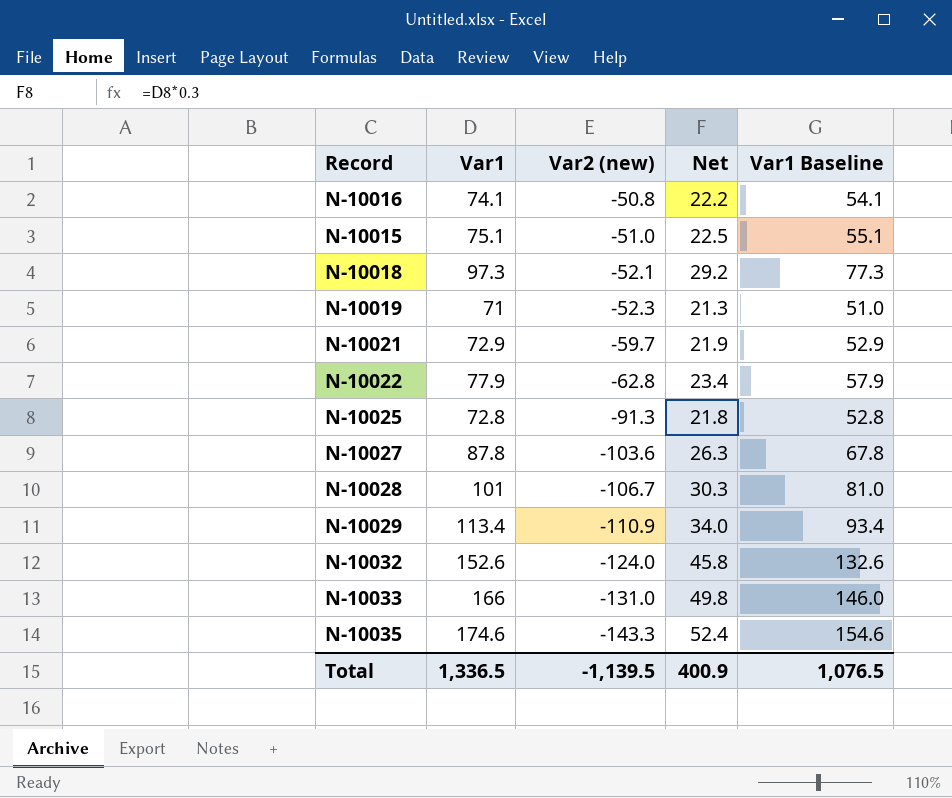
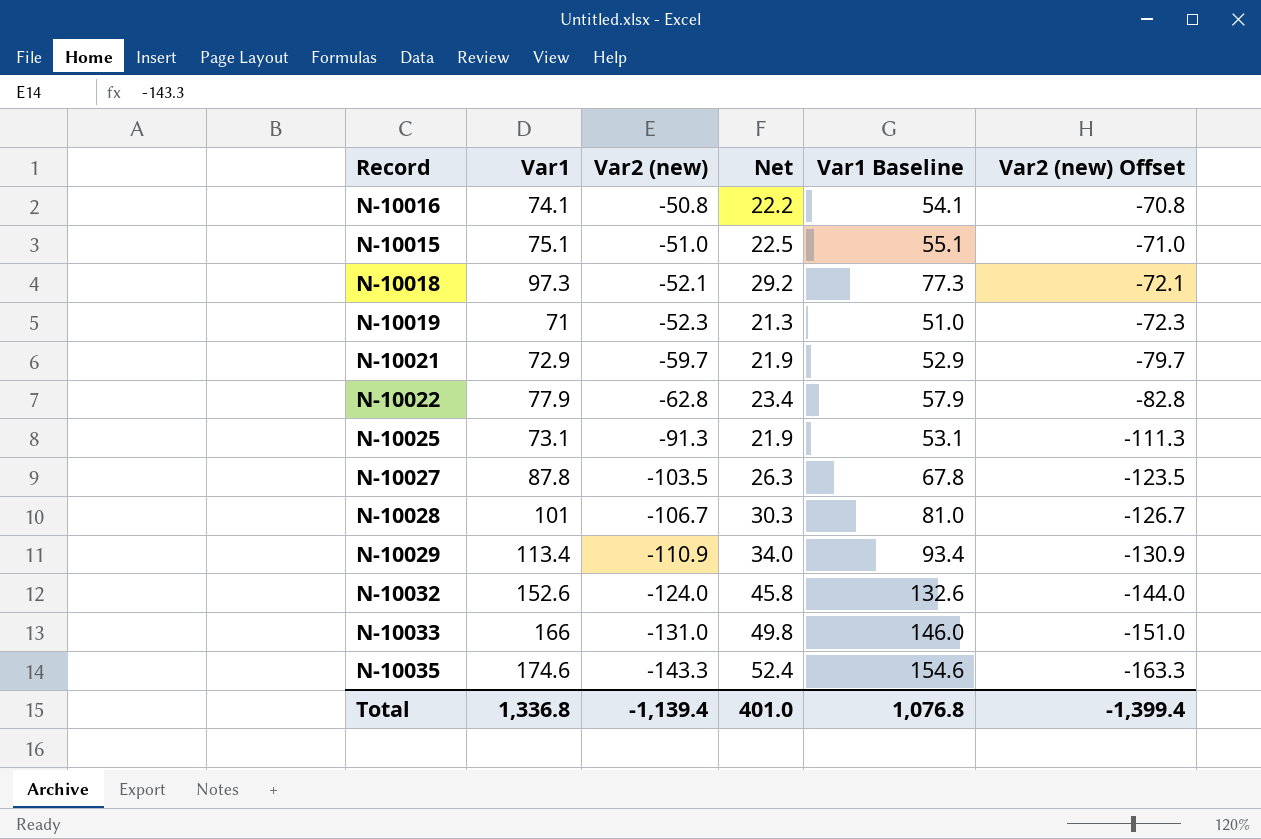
column Var2 (new) Offset | formula: none -> [Var2 (new)] - 20
N-10025 | Var1: 72.8 -> 73.1
N-10025 | Net: 21.8 -> 21.9
N-10025 | Var1 Baseline: 52.8 -> 53.1
N-10027 | Var2 (new): -103.6 -> -103.5
Total | Var1: 1,336.5 -> 1,336.8
Total | Var2 (new): -1,139.5 -> -1,139.4
Total | Net: 400.9 -> 401.0
Total | Var1 Baseline: 1,076.5 -> 1,076.8

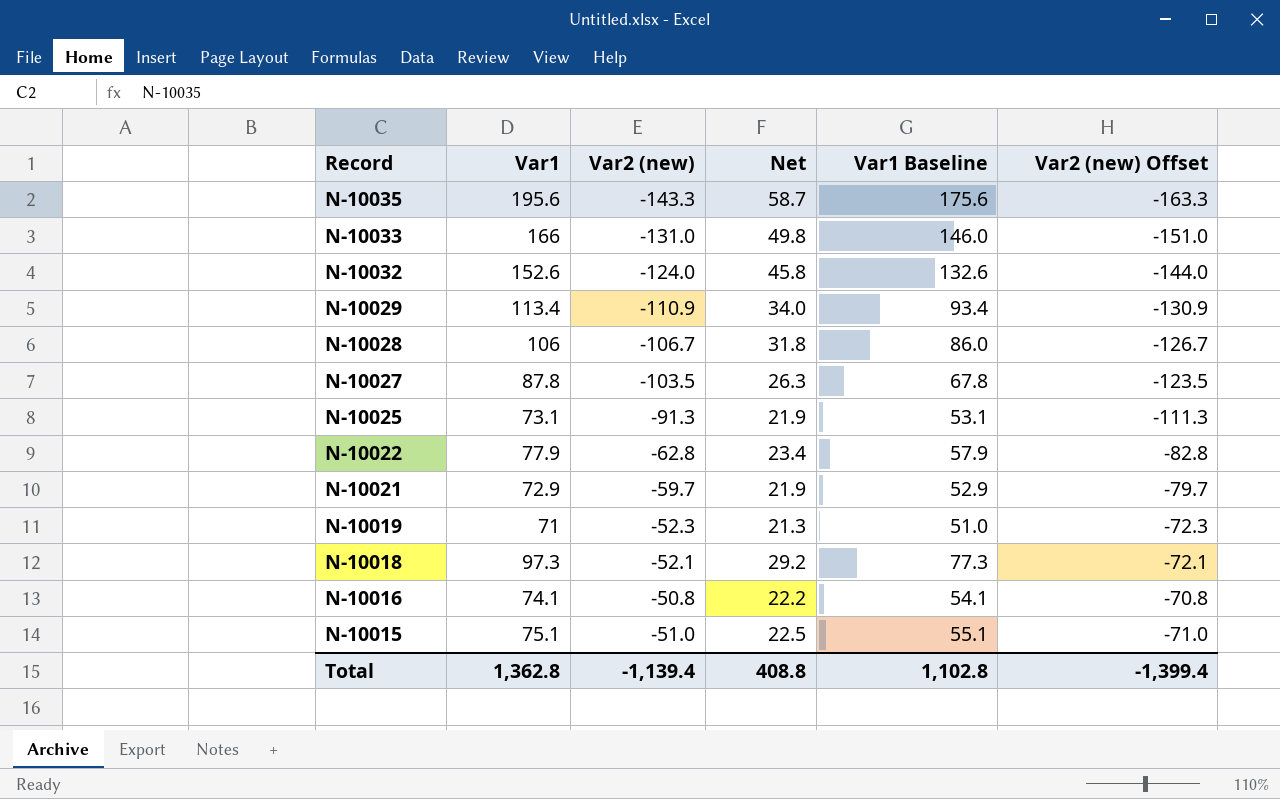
row order: Var2 (new) descending -> Record descending
N-10035 | Var1: 174.6 -> 195.6
N-10035 | Net: 52.4 -> 58.7
N-10035 | Var1 Baseline: 154.6 -> 175.6
N-10028 | Var1: 101 -> 106
N-10028 | Net: 30.3 -> 31.8
N-10028 | Var1 Baseline: 81.0 -> 86.0
Total | Var1: 1,336.8 -> 1,362.8
Total | Net: 401.0 -> 408.8
Total | Var1 Baseline: 1,076.8 -> 1,102.8

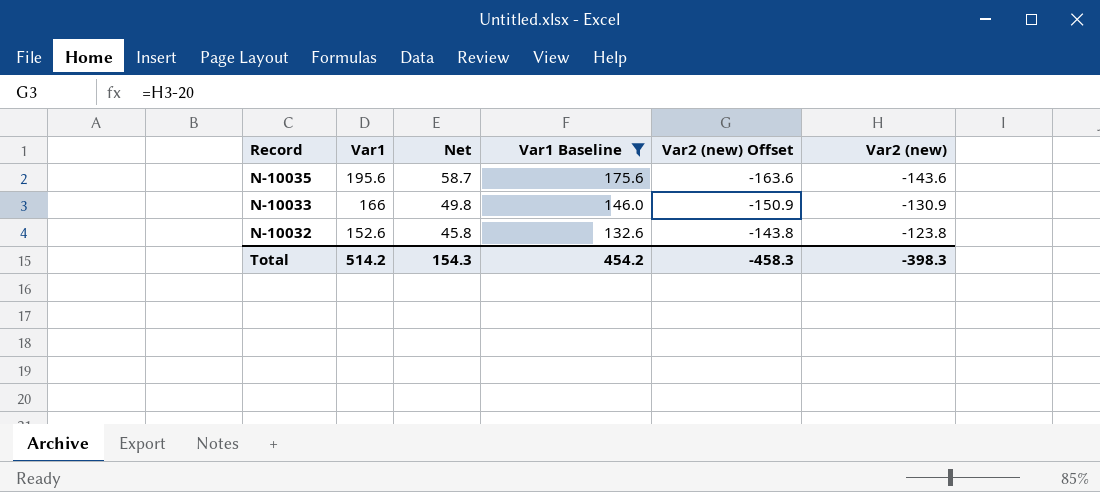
filter: none -> Var1 Baseline >= 132.6
column Var2 (new) | position: 3 -> 6
N-10035 | Var2 (new) Offset: -163.3 -> -163.6
N-10035 | Var2 (new): -143.3 -> -143.6
N-10033 | Var2 (new) Offset: -151.0 -> -150.9
N-10033 | Var2 (new): -131.0 -> -130.9
N-10032 | Var2 (new) Offset: -144.0 -> -143.8
N-10032 | Var2 (new): -124.0 -> -123.8
Total | Var1: 1,362.8 -> 514.2
Total | Net: 408.8 -> 154.3
Total | Var1 Baseline: 1,102.8 -> 454.2
Total | Var2 (new) Offset: -1,399.4 -> -458.3
Total | Var2 (new): -1,139.4 -> -398.3

